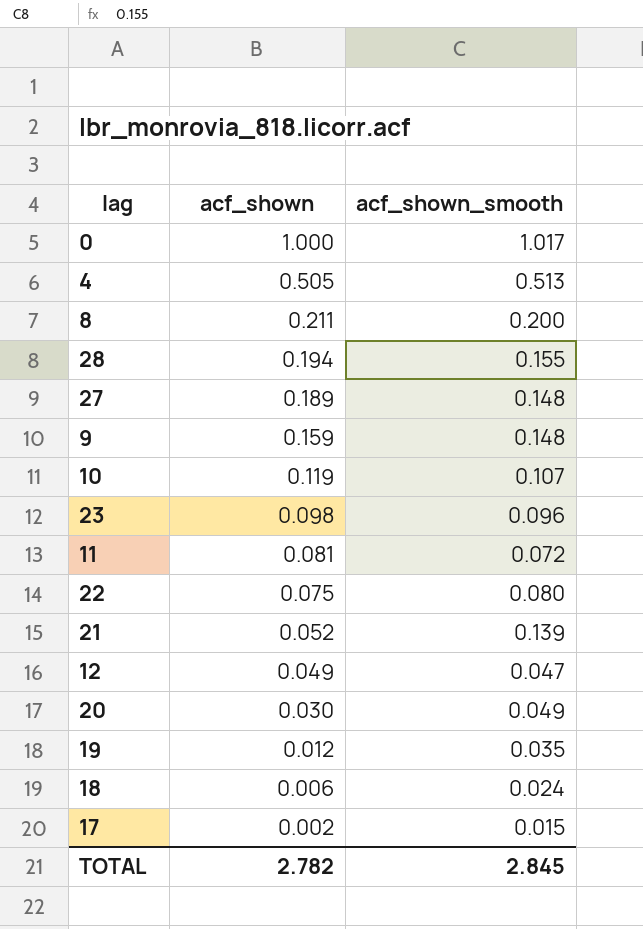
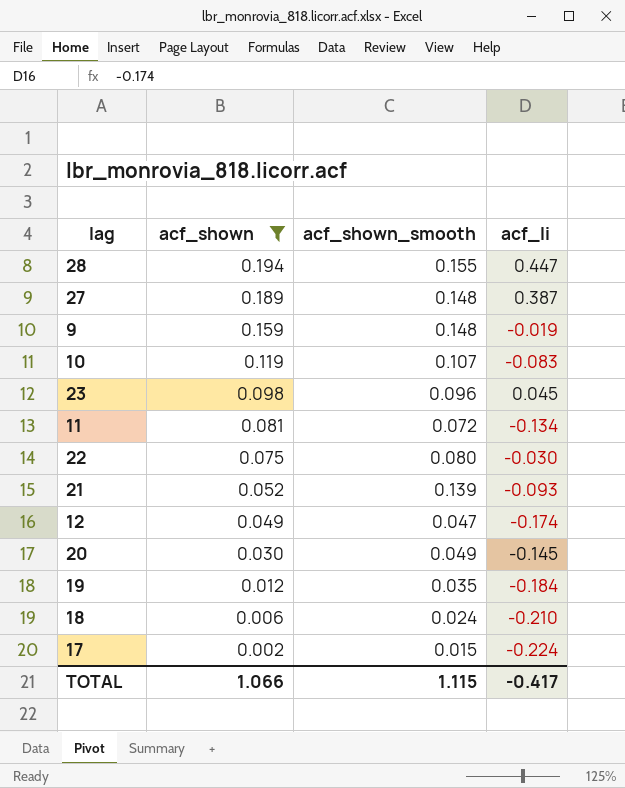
filter: none -> acf_shown <= 0.194
column acf_li | position: none -> 4
TOTAL | acf_shown: 2.782 -> 1.066
TOTAL | acf_shown_smooth: 2.845 -> 1.115

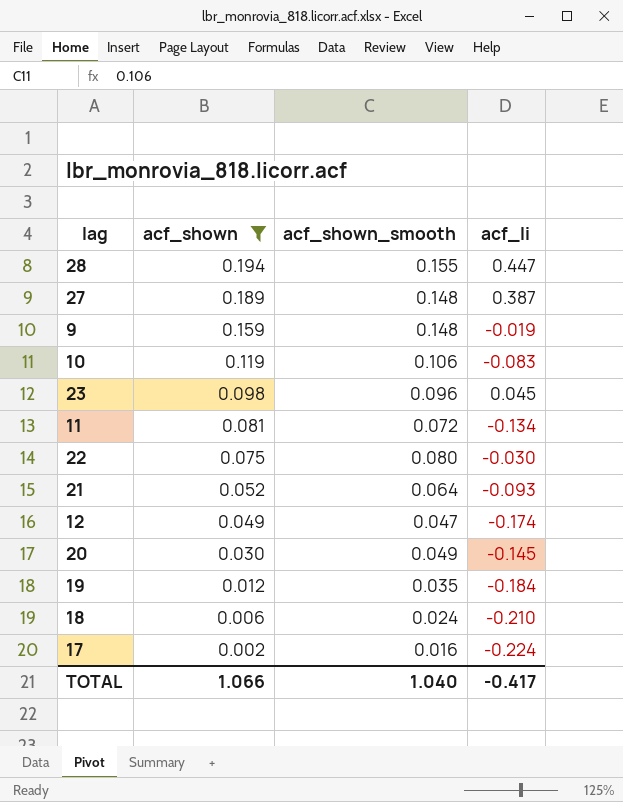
10 | acf_shown_smooth: 0.107 -> 0.106
21 | acf_shown_smooth: 0.139 -> 0.064
17 | acf_shown_smooth: 0.015 -> 0.016
TOTAL | acf_shown_smooth: 1.115 -> 1.040

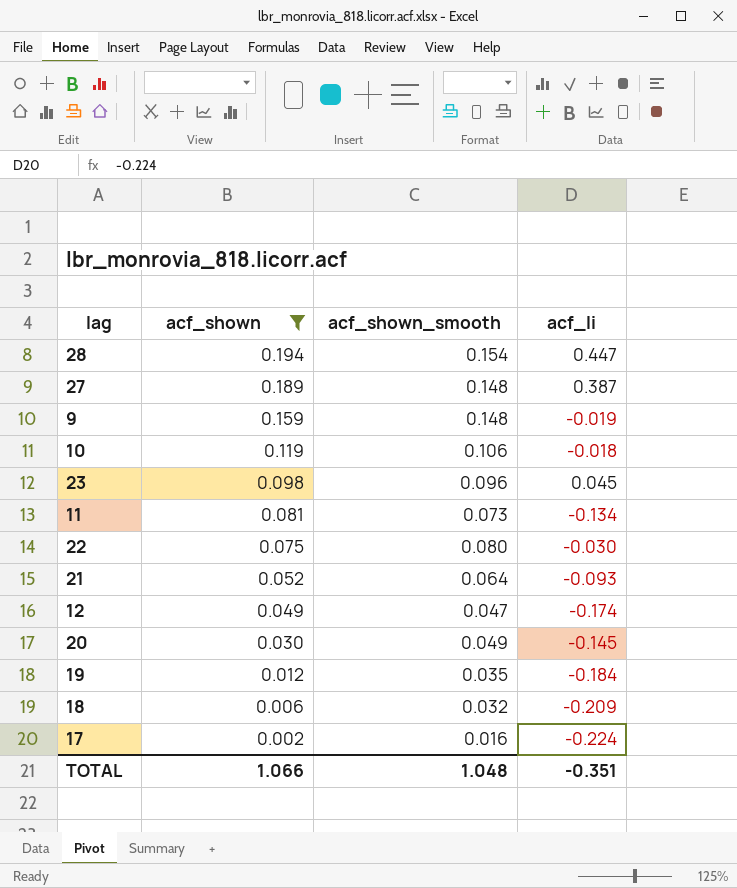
28 | acf_shown_smooth: 0.155 -> 0.154
10 | acf_li: -0.083 -> -0.018
11 | acf_shown_smooth: 0.072 -> 0.073
18 | acf_shown_smooth: 0.024 -> 0.032
18 | acf_li: -0.210 -> -0.209
TOTAL | acf_shown_smooth: 1.040 -> 1.048
TOTAL | acf_li: -0.417 -> -0.351

